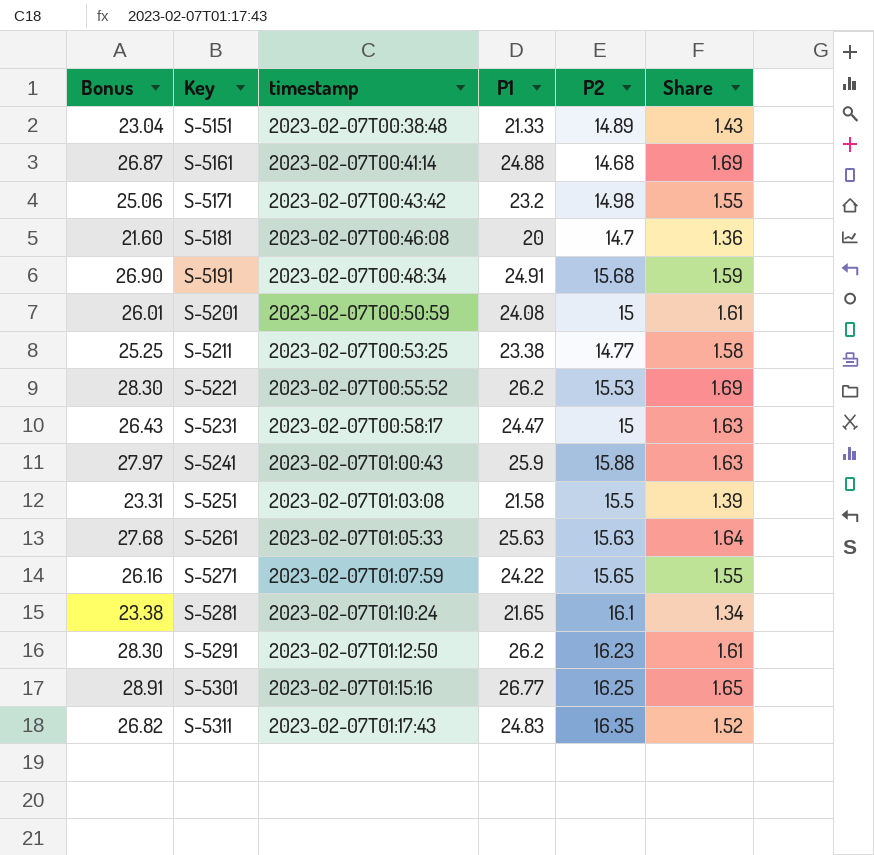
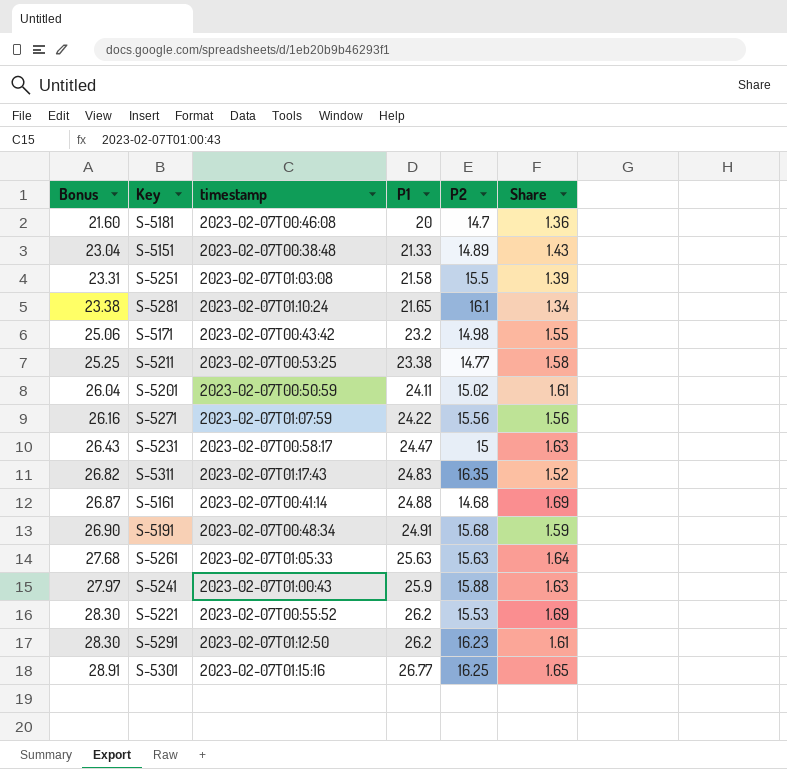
row order: Key ascending -> Bonus ascending
S-5201 | Bonus: 26.01 -> 26.04
S-5201 | P1: 24.08 -> 24.11
S-5201 | P2: 15 -> 15.02
S-5271 | P2: 15.65 -> 15.56
S-5271 | Share: 1.55 -> 1.56

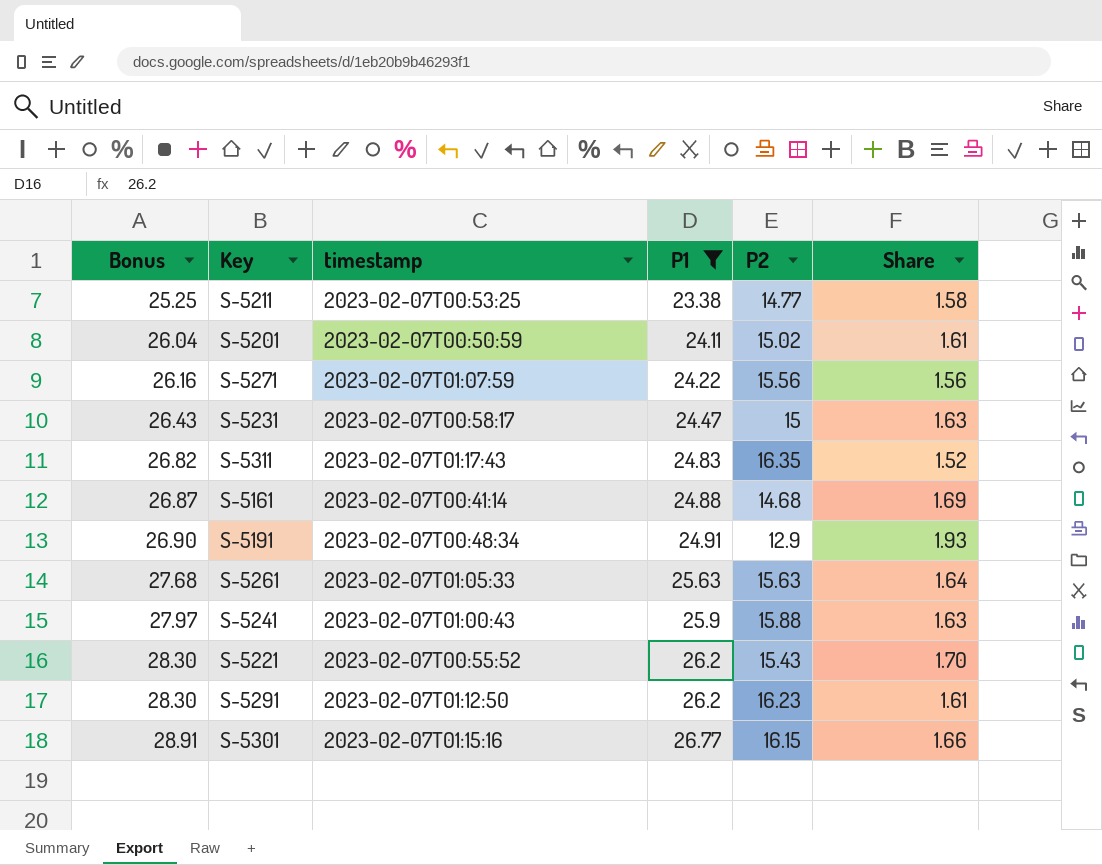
filter: none -> P1 >= 23.38
S-5191 | P2: 15.68 -> 12.9
S-5191 | Share: 1.59 -> 1.93
S-5221 | P2: 15.53 -> 15.43
S-5221 | Share: 1.69 -> 1.70
S-5301 | P2: 16.25 -> 16.15
S-5301 | Share: 1.65 -> 1.66

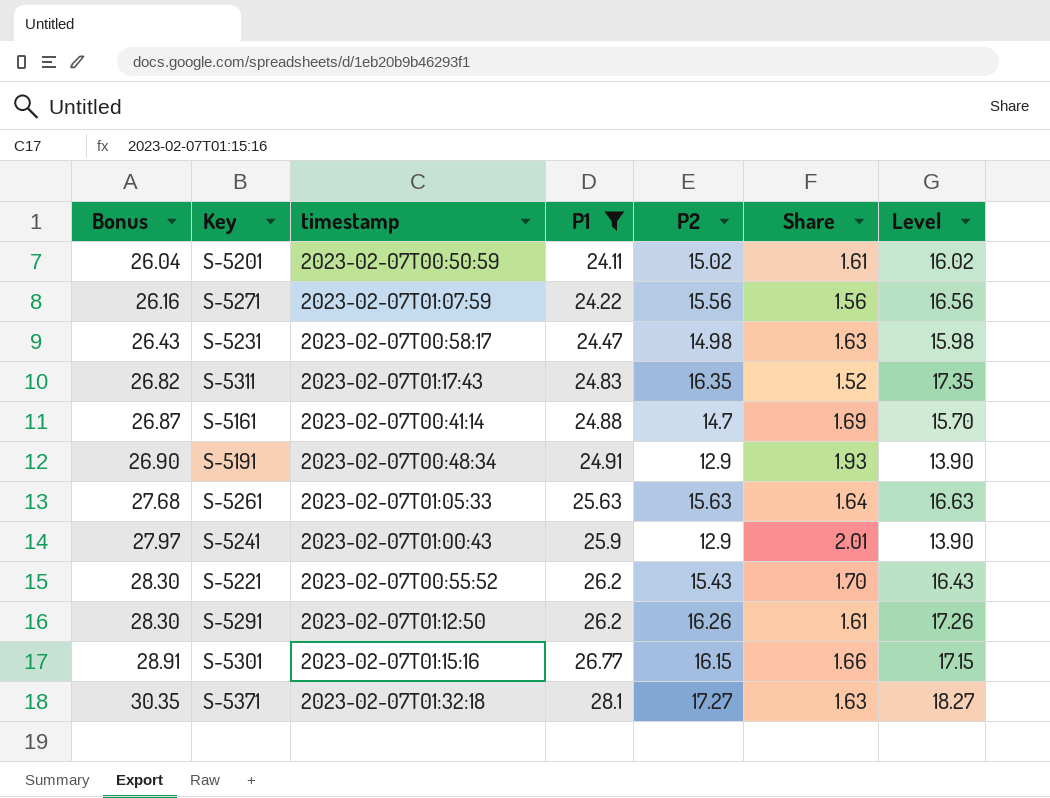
column Level | formula: none -> [P2] + 1
row S-5211: 25.25 | 2023-02-07T00:53:25 | 23.38 | 14.77 | 1.58 -> none
S-5231 | P2: 15 -> 14.98
S-5161 | P2: 14.68 -> 14.7
S-5241 | P2: 15.88 -> 12.9
S-5241 | Share: 1.63 -> 2.01
S-5291 | P2: 16.23 -> 16.26
row S-5371: none -> 30.35 | 2023-02-07T01:32:18 | 28.1 | 17.27 | 1.63 | 18.27

